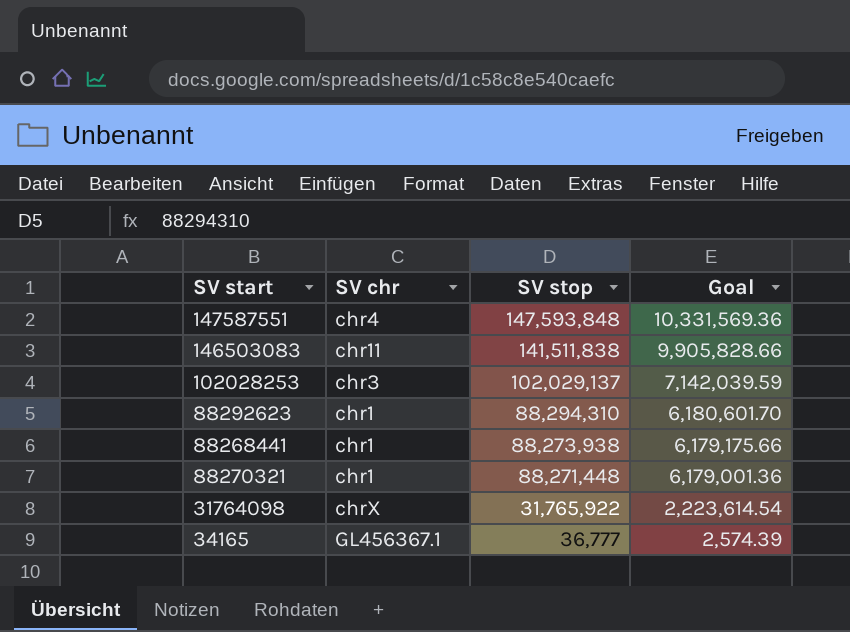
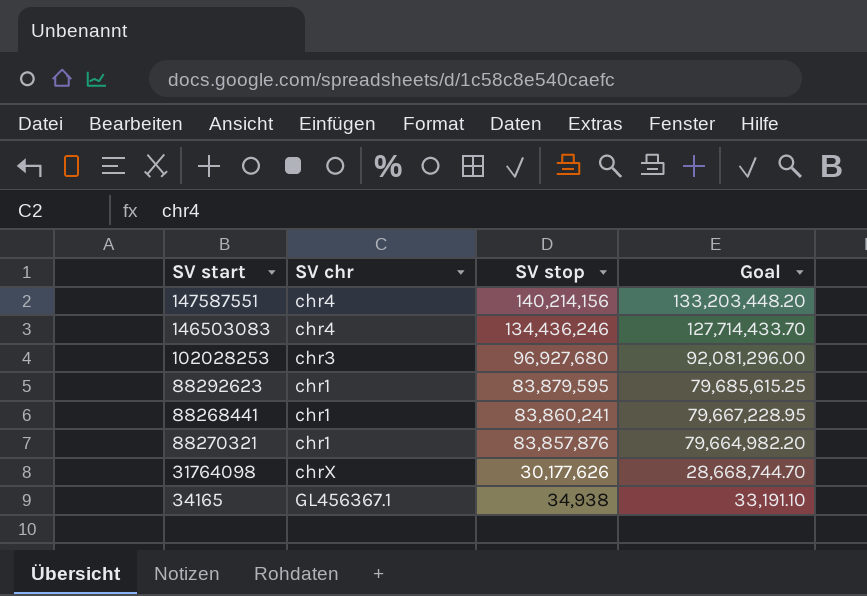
column Goal | formula: [SV stop] * 0.07 -> [SV stop] * 0.95
147587551 | SV stop: 147,593,848 -> 140,214,156
146503083 | SV chr: chr11 -> chr4
146503083 | SV stop: 141,511,838 -> 134,436,246
102028253 | SV stop: 102,029,137 -> 96,927,680
88292623 | SV stop: 88,294,310 -> 83,879,595
88268441 | SV stop: 88,273,938 -> 83,860,241
88270321 | SV stop: 88,271,448 -> 83,857,876
31764098 | SV stop: 31,765,922 -> 30,177,626
34165 | SV stop: 36,777 -> 34,938

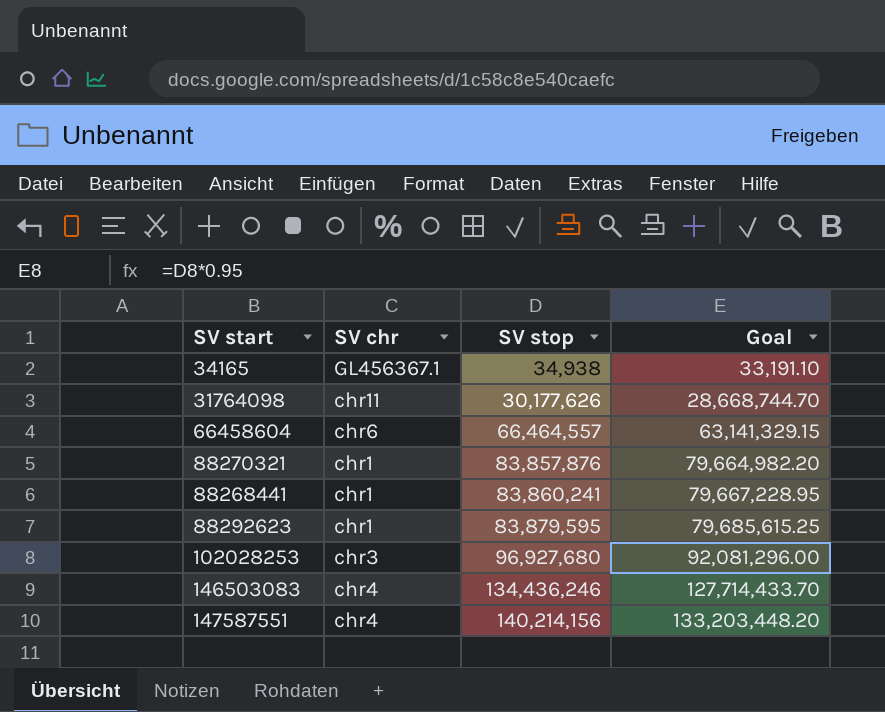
row order: SV stop descending -> SV stop ascending
31764098 | SV chr: chrX -> chr11
row 66458604: none -> chr6 | 66,464,557 | 63,141,329.15

